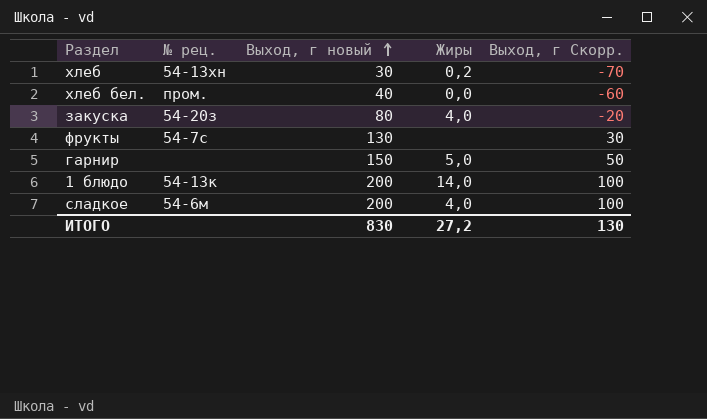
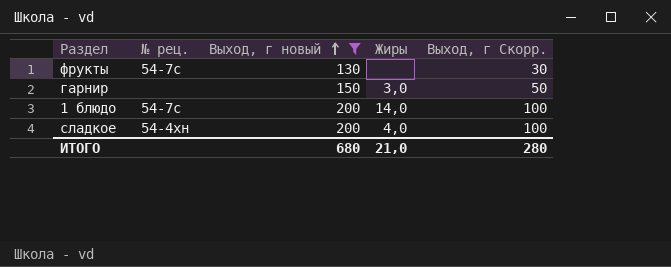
filter: none -> Выход, г новый >= 130
гарнир | Жиры: 5,0 -> 3,0
1 блюдо | № рец.: 54-13к -> 54-7с
сладкое | № рец.: 54-6м -> 54-4хн
ИТОГО | Выход, г новый: 830 -> 680
ИТОГО | Жиры: 27,2 -> 21,0
ИТОГО | Выход, г Скорр.: 130 -> 280

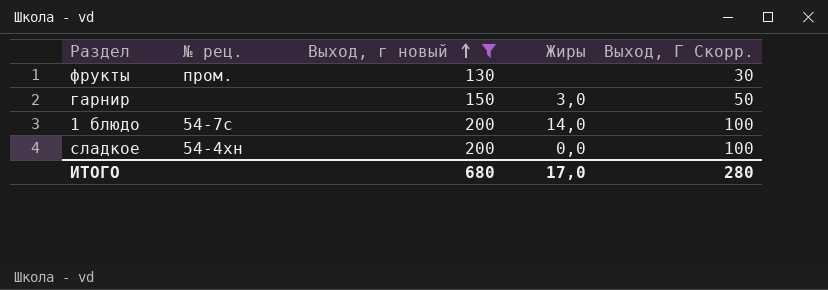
column name: Выход, г Скорр. -> Выход, Г Скорр.
фрукты | № рец.: 54-7с -> пром.
сладкое | Жиры: 4,0 -> 0,0
ИТОГО | Жиры: 21,0 -> 17,0

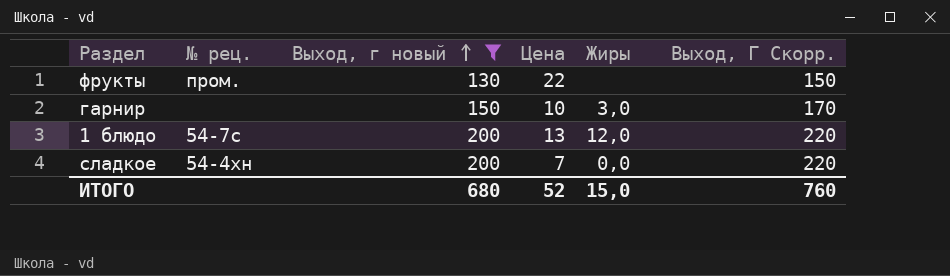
column Цена | position: none -> 4
column Выход, Г Скорр. | formula: [Выход, г новый] - 100 -> [Выход, г новый] + 20
1 блюдо | Жиры: 14,0 -> 12,0
ИТОГО | Жиры: 17,0 -> 15,0
ИТОГО | Выход, Г Скорр.: 280 -> 760

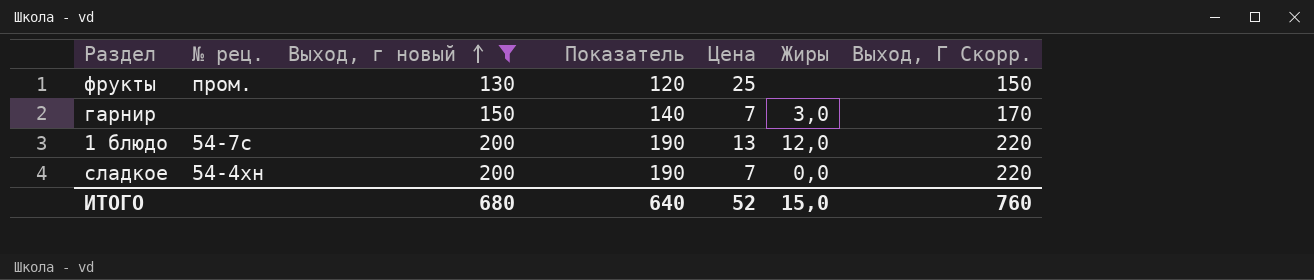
column Показатель | formula: none -> [Выход, г новый] - 10
фрукты | Цена: 22 -> 25
гарнир | Цена: 10 -> 7

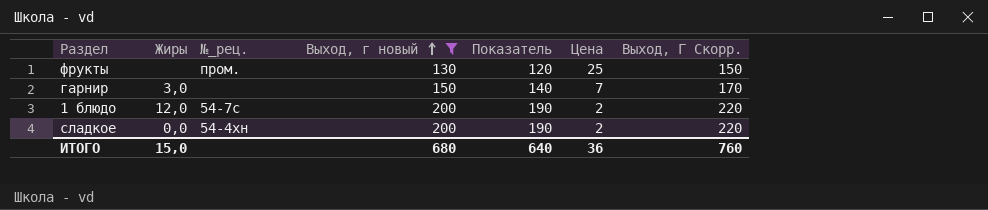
column Жиры | position: 6 -> 2
column name: № рец. -> №_рец.
1 блюдо | Цена: 13 -> 2
сладкое | Цена: 7 -> 2
ИТОГО | Цена: 52 -> 36

